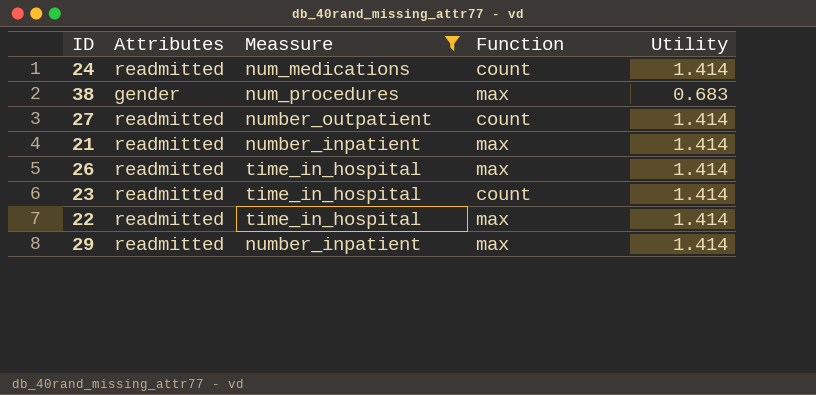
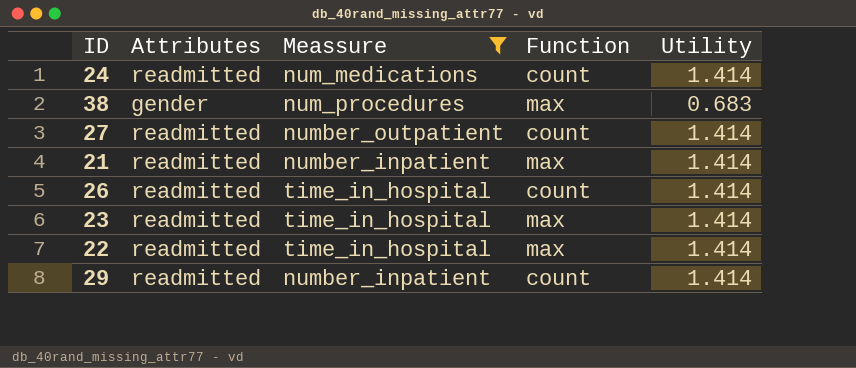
26 | Function: max -> count
23 | Function: count -> max
29 | Function: max -> count

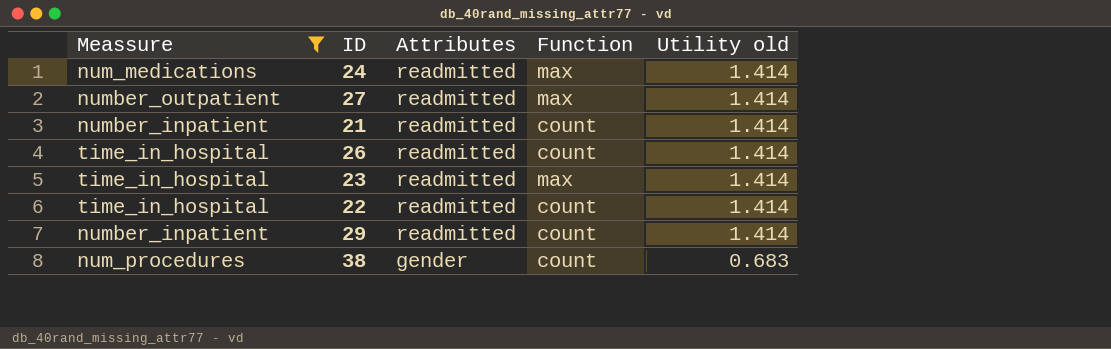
row order: none -> Attributes descending
column Meassure | position: 3 -> 1
column name: Utility -> Utility old
24 | Function: count -> max
27 | Function: count -> max
21 | Function: max -> count
22 | Function: max -> count
38 | Function: max -> count

